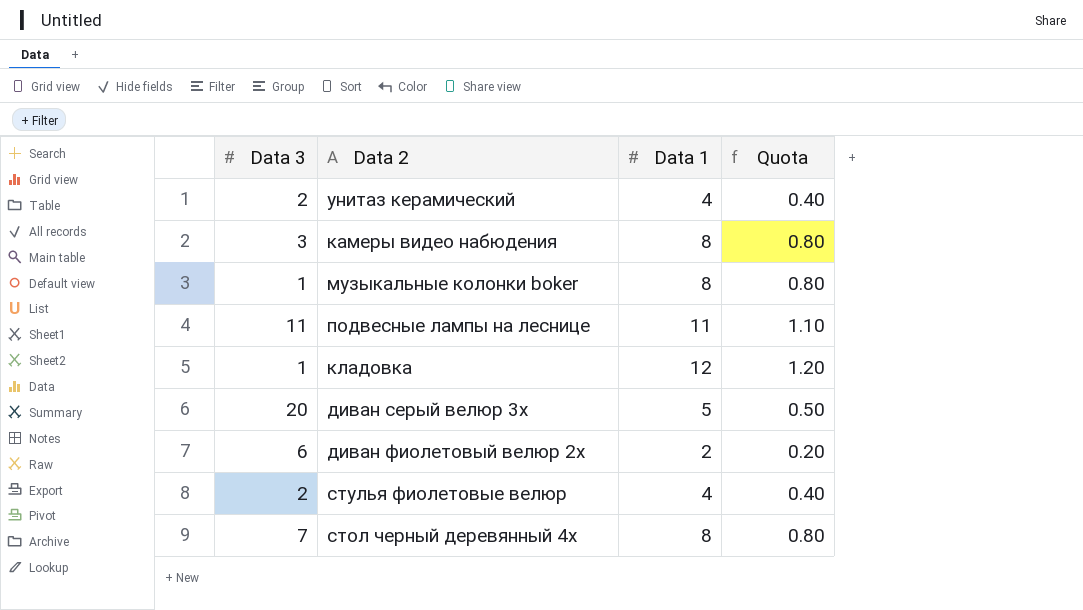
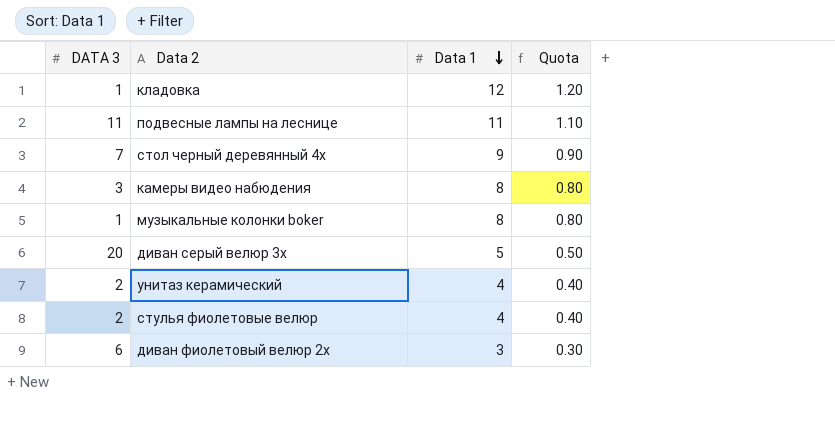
row order: none -> Data 1 descending
column name: Data 3 -> DATA 3
стол черный деревянный 4х | Data 1: 8 -> 9
стол черный деревянный 4х | Quota: 0.80 -> 0.90
диван фиолетовый велюр 2х | Data 1: 2 -> 3
диван фиолетовый велюр 2х | Quota: 0.20 -> 0.30

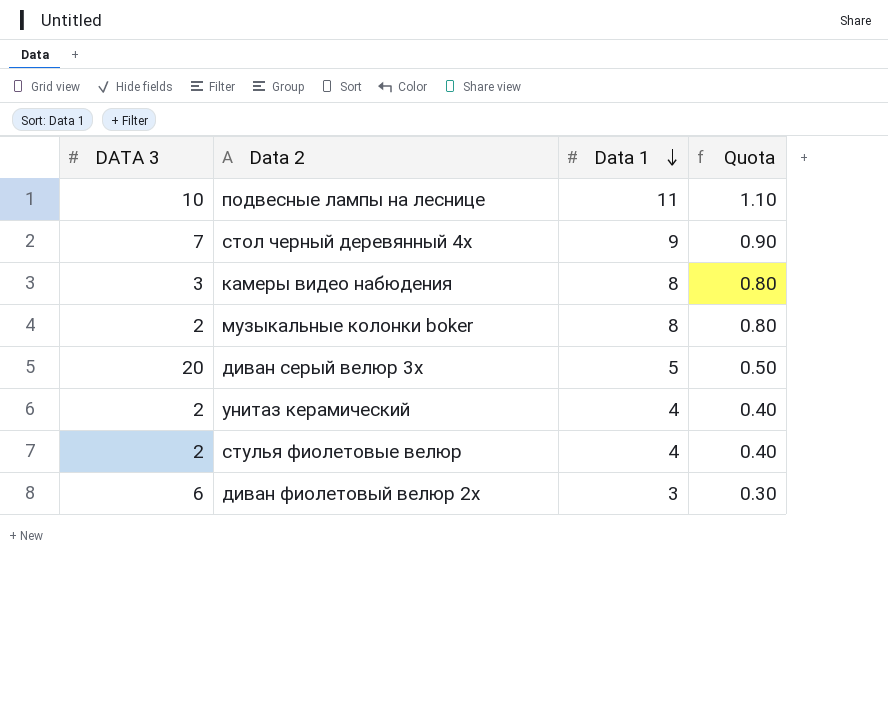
row кладовка: 1 | 12 | 1.20 -> none
подвесные лампы на леснице | DATA 3: 11 -> 10
музыкальные колонки boker | DATA 3: 1 -> 2

